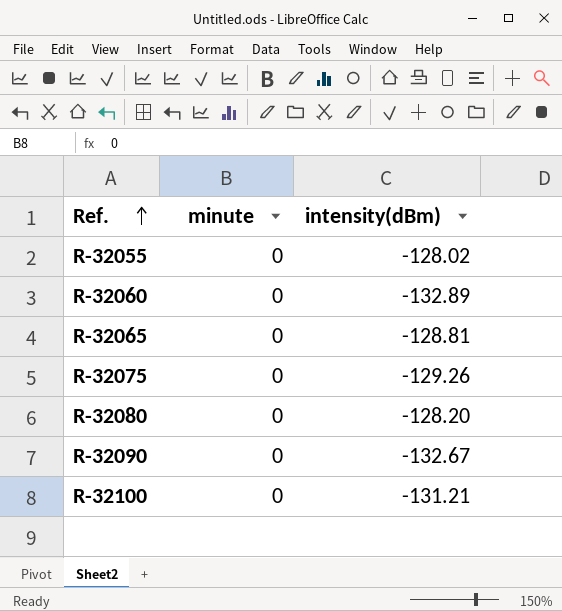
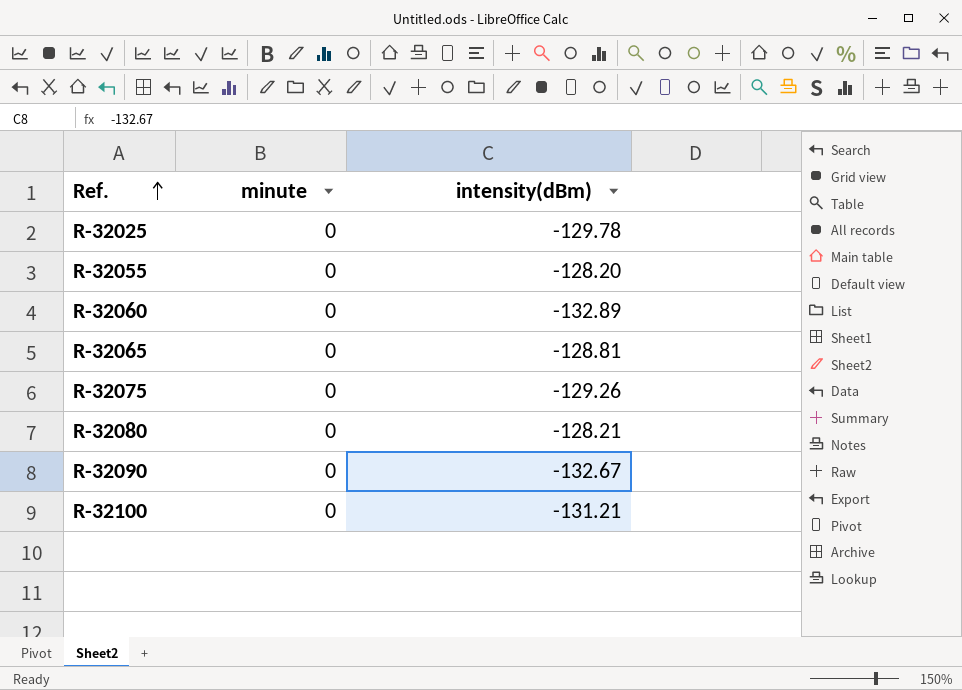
row R-32025: none -> 0 | -129.78
R-32055 | intensity(dBm): -128.02 -> -128.20
R-32080 | intensity(dBm): -128.20 -> -128.21

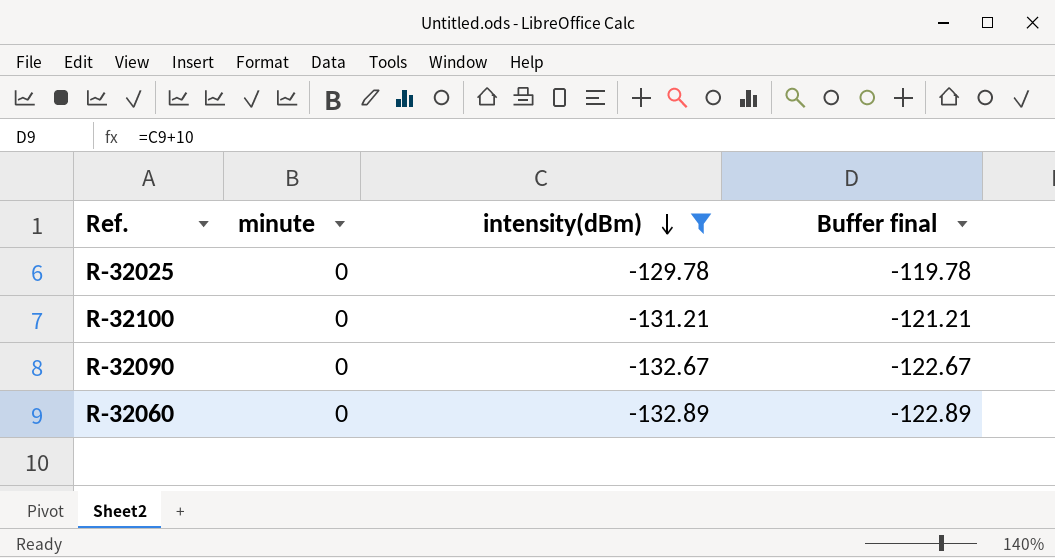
filter: none -> intensity(dBm) <= -129.78
row order: Ref. ascending -> intensity(dBm) descending
column Buffer final | formula: none -> [intensity(dBm)] + 10

